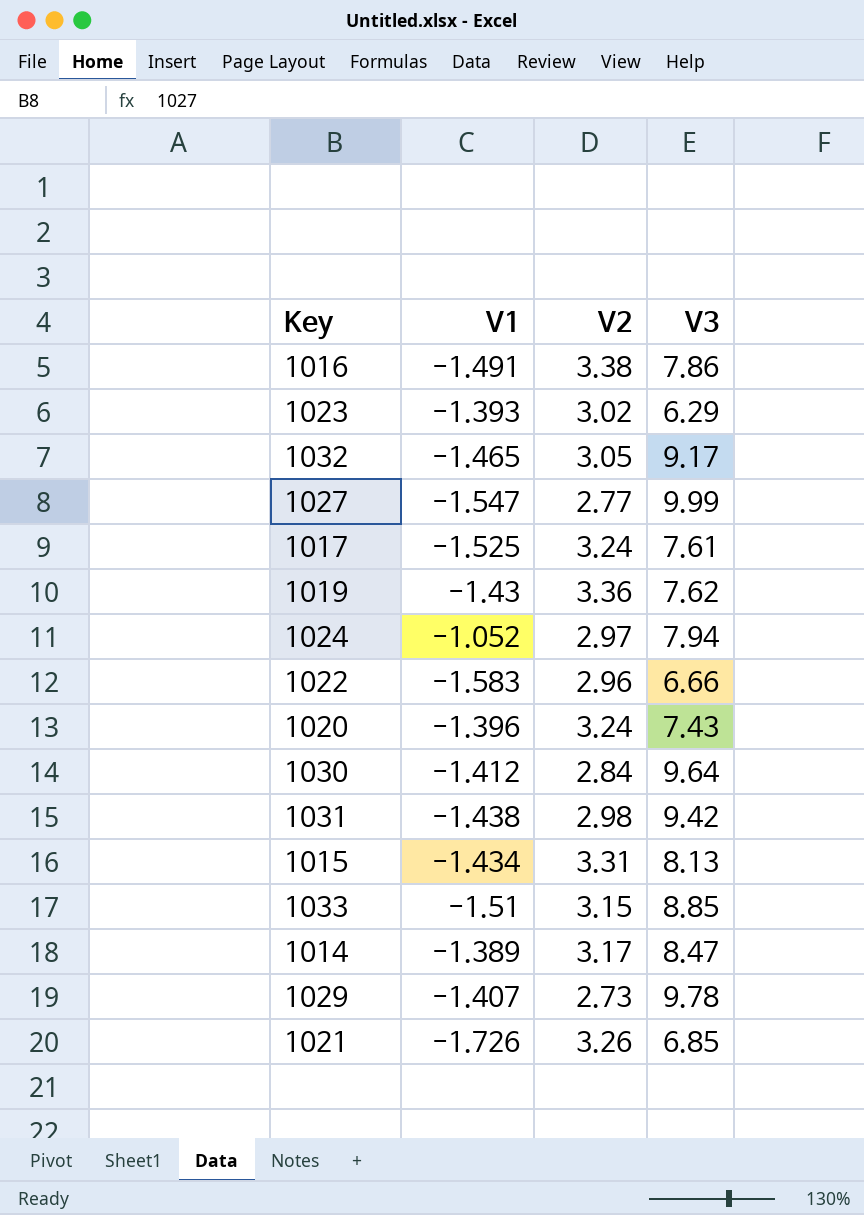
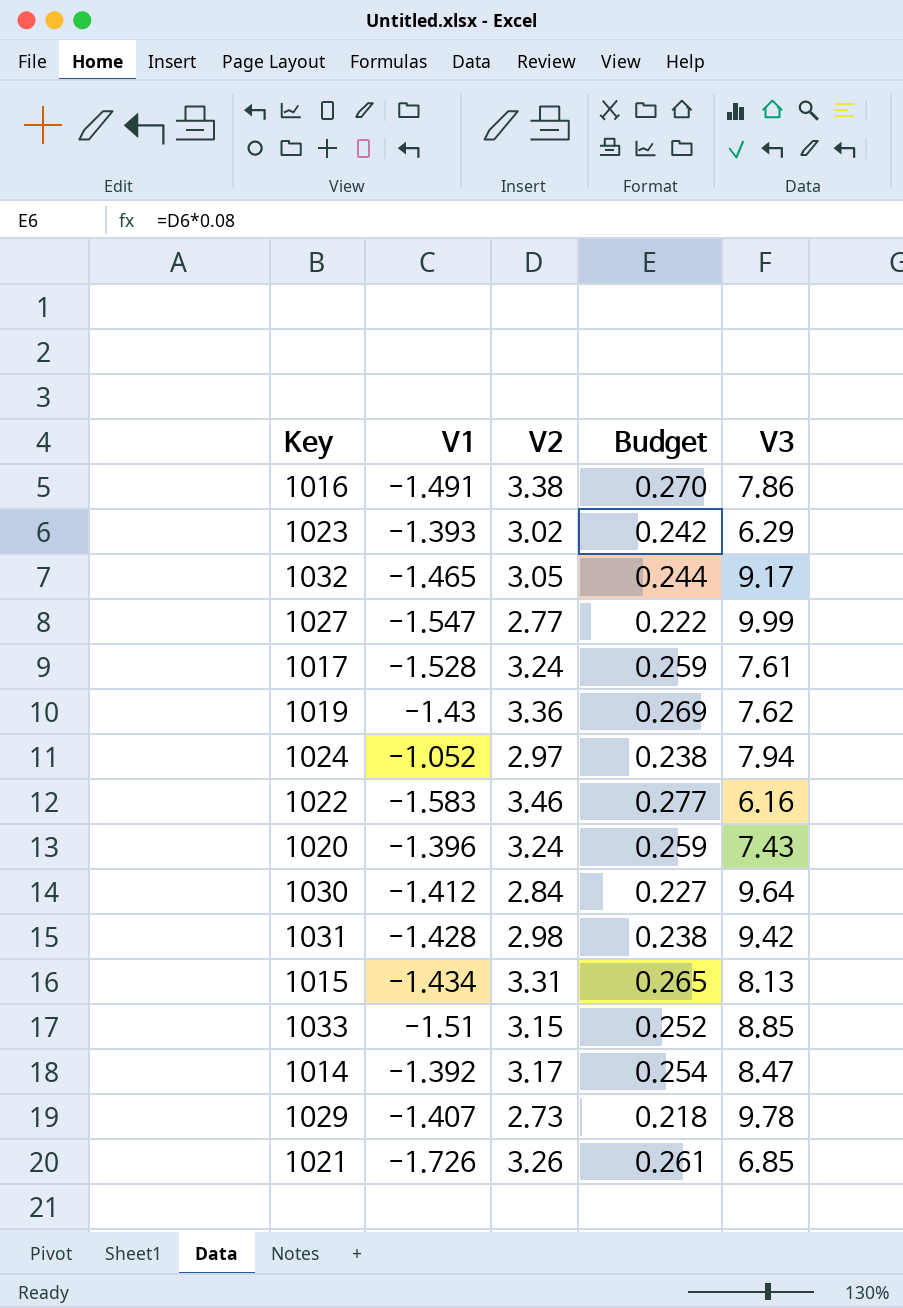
column Budget | formula: none -> [V2] * 0.08
1017 | V1: -1.525 -> -1.528
1022 | V2: 2.96 -> 3.46
1022 | V3: 6.66 -> 6.16
1031 | V1: -1.438 -> -1.428
1014 | V1: -1.389 -> -1.392

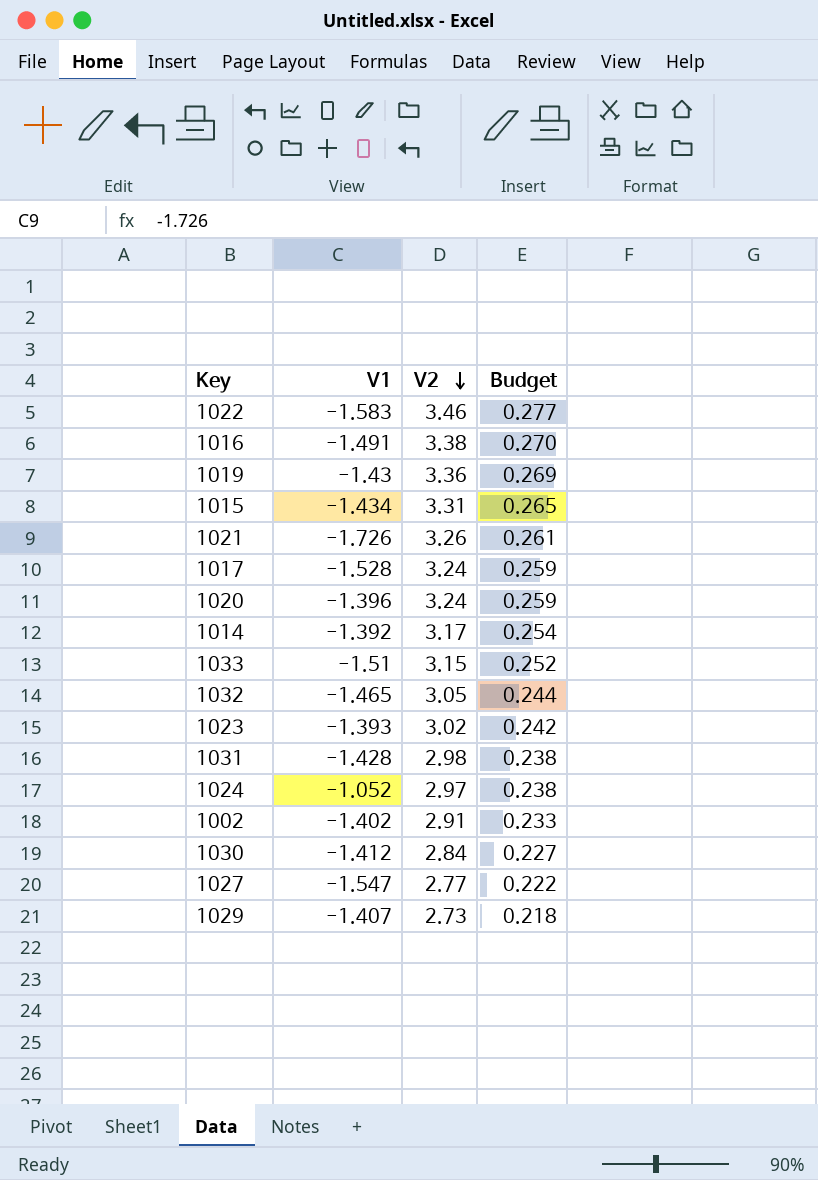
row order: none -> V2 descending
column V3 | position: 5 -> none
row 1002: none -> -1.402 | 2.91 | 0.233

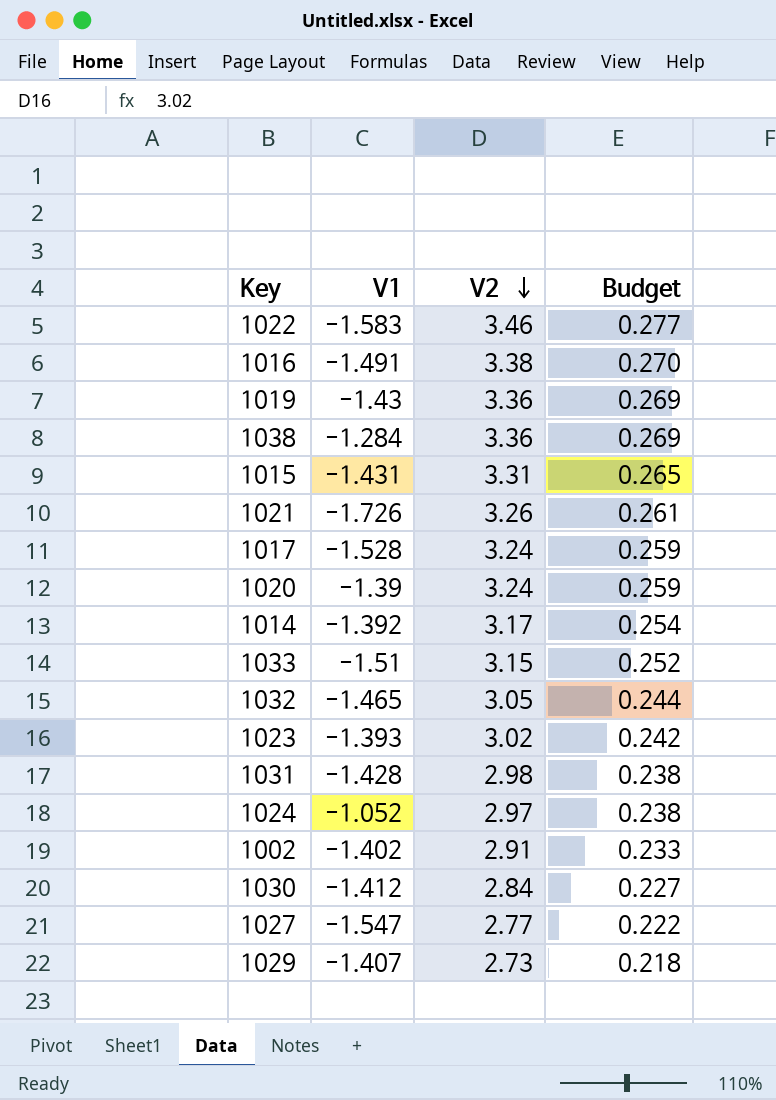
row 1038: none -> -1.284 | 3.36 | 0.269
1015 | V1: -1.434 -> -1.431
1020 | V1: -1.396 -> -1.39

